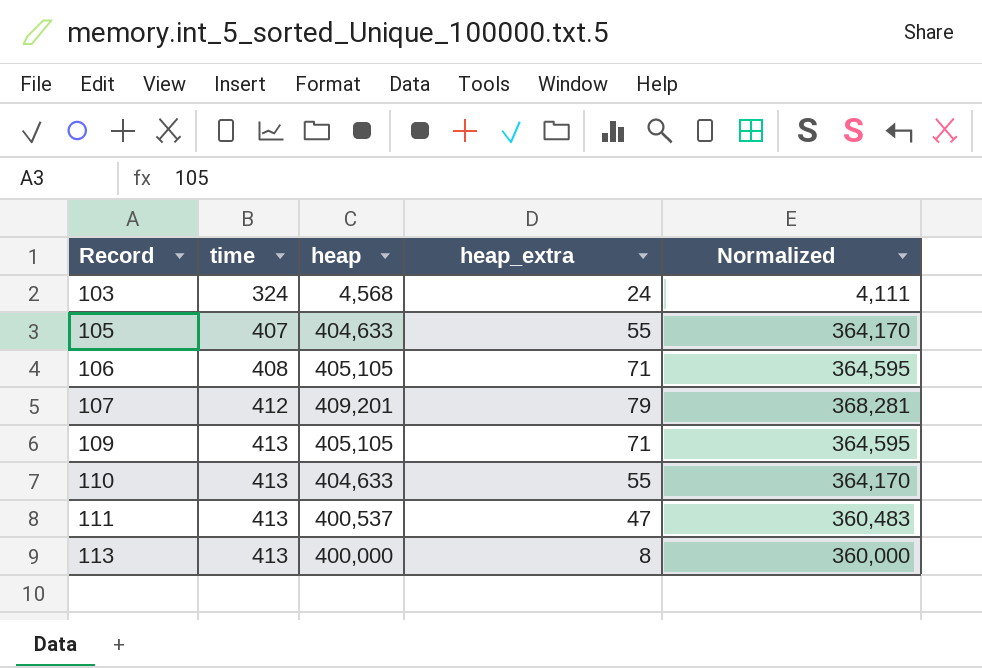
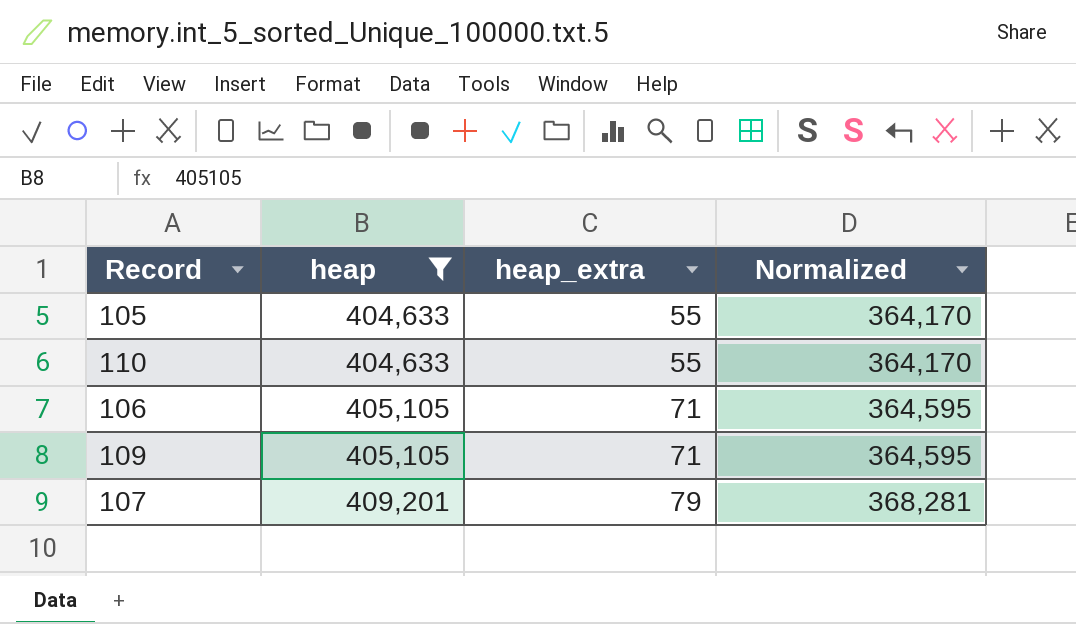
filter: none -> heap >= 404,633
row order: Record ascending -> heap ascending
column time | position: 2 -> none

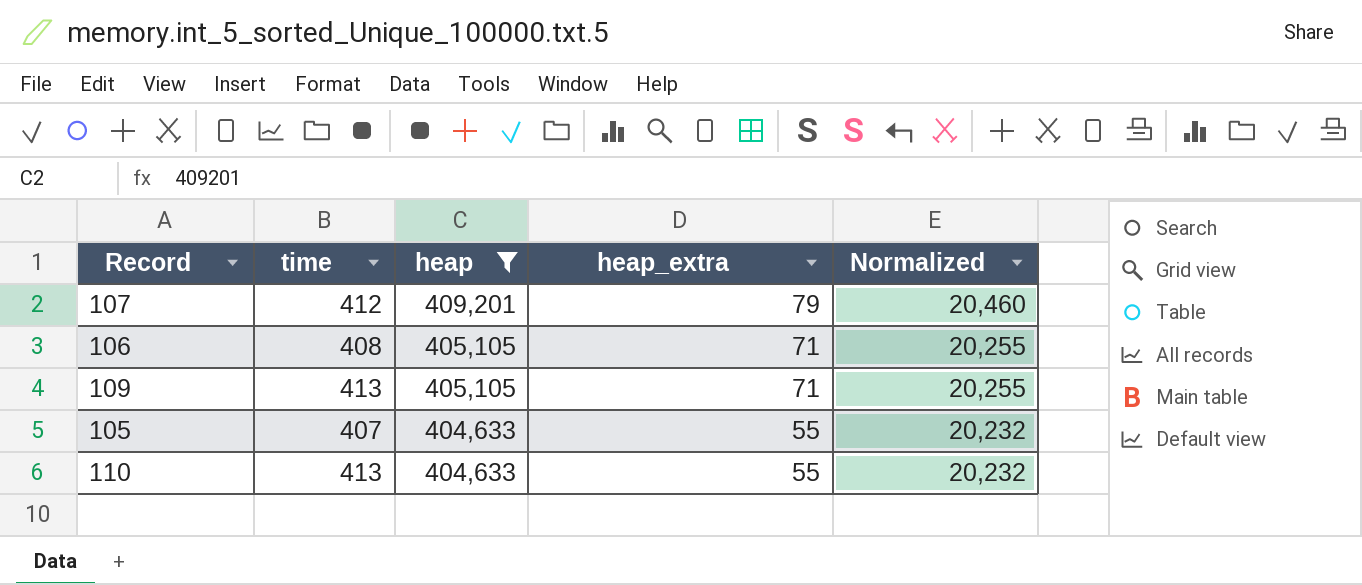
row order: heap ascending -> heap descending
column time | position: none -> 2
column Normalized | formula: [heap] * 0.9 -> [heap] * 0.05

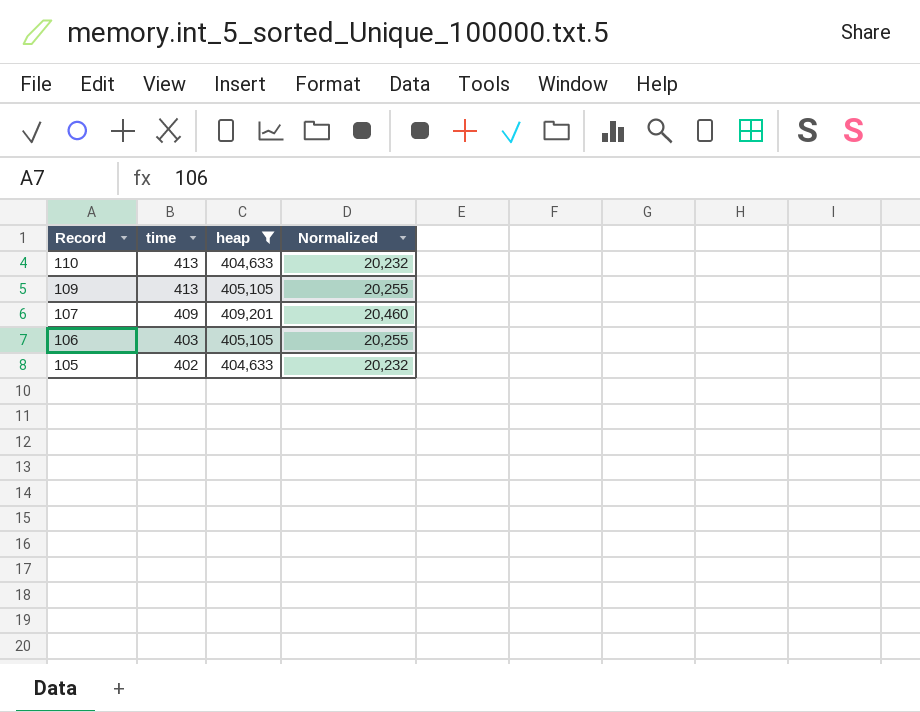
row order: heap descending -> Record descending
column heap_extra | position: 4 -> none
107 | time: 412 -> 409
106 | time: 408 -> 403
105 | time: 407 -> 402

